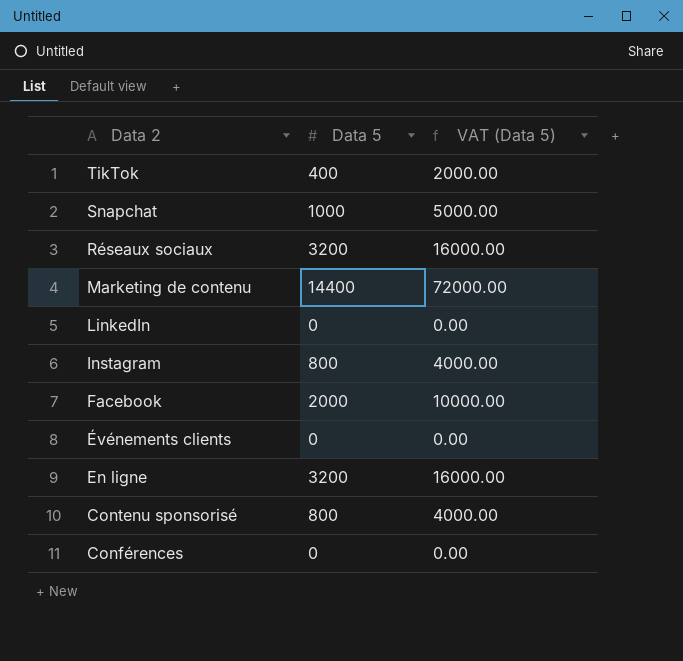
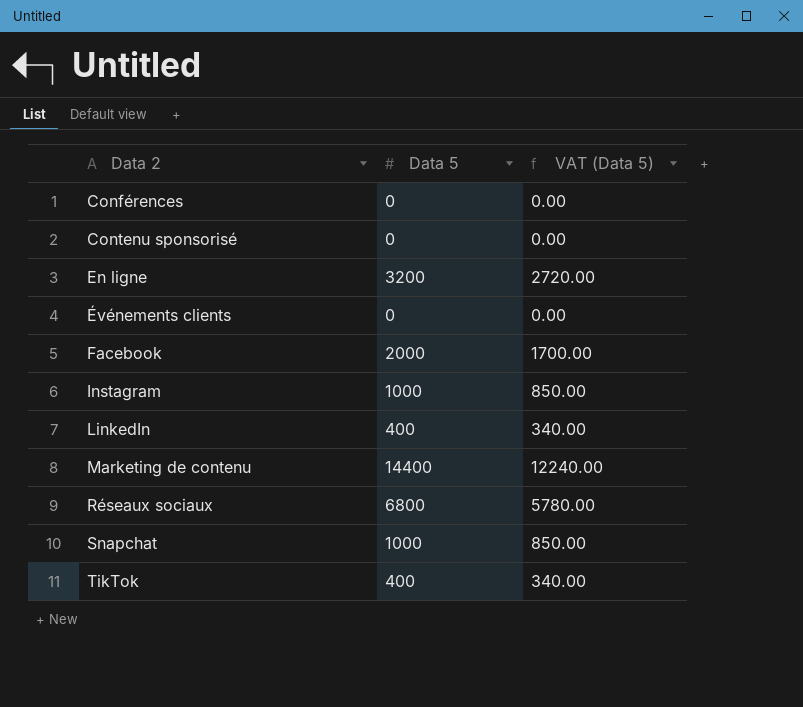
row order: Data 2 descending -> Data 2 ascending
column VAT (Data 5) | formula: [Data 5] * 5 -> [Data 5] * 0.85
Contenu sponsorisé | Data 5: 800 -> 0
Instagram | Data 5: 800 -> 1000
LinkedIn | Data 5: 0 -> 400
Réseaux sociaux | Data 5: 3200 -> 6800

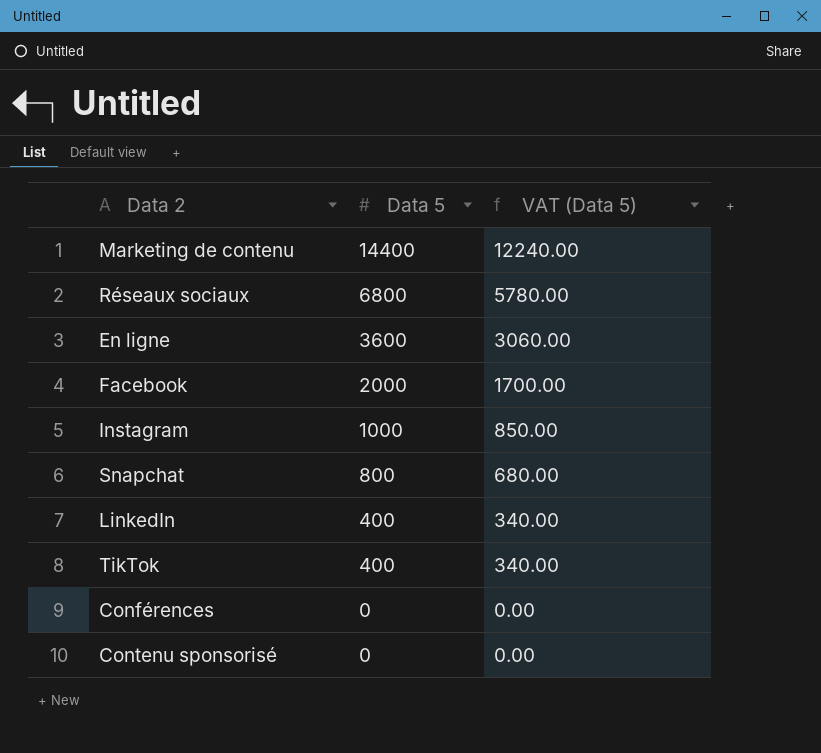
row order: Data 2 ascending -> Data 5 descending
row Événements clients: 0 | 0.00 -> none
En ligne | Data 5: 3200 -> 3600
En ligne | VAT (Data 5): 2720.00 -> 3060.00
Snapchat | Data 5: 1000 -> 800
Snapchat | VAT (Data 5): 850.00 -> 680.00

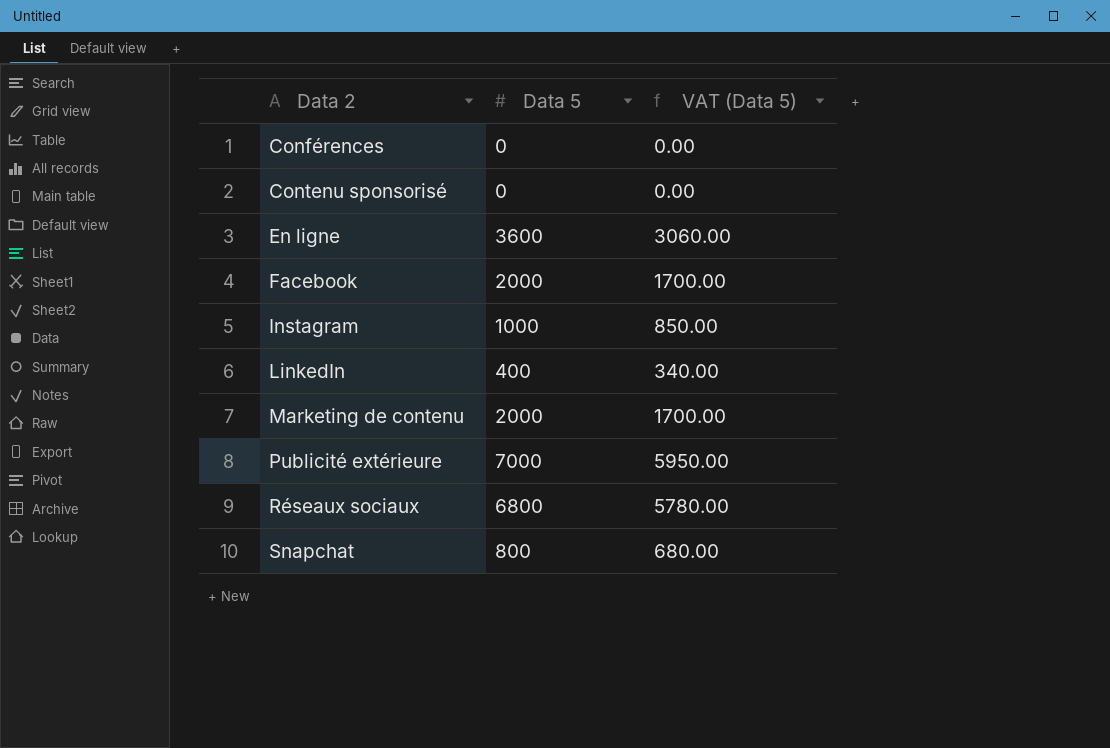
row order: Data 5 descending -> Data 2 ascending
row TikTok: 400 | 340.00 -> none
Marketing de contenu | Data 5: 14400 -> 2000
Marketing de contenu | VAT (Data 5): 12240.00 -> 1700.00
row Publicité extérieure: none -> 7000 | 5950.00

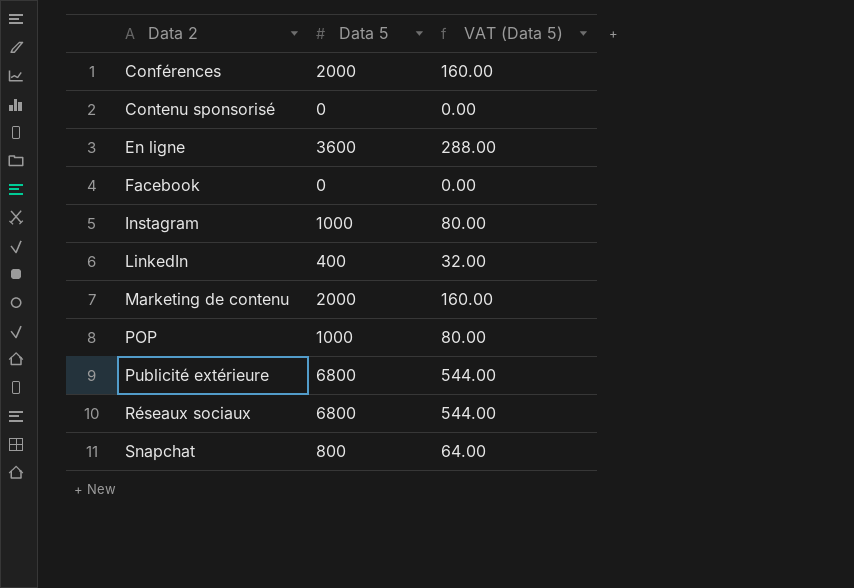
column VAT (Data 5) | formula: [Data 5] * 0.85 -> [Data 5] * 0.08
Conférences | Data 5: 0 -> 2000
Facebook | Data 5: 2000 -> 0
row POP: none -> 1000 | 80.00
Publicité extérieure | Data 5: 7000 -> 6800

